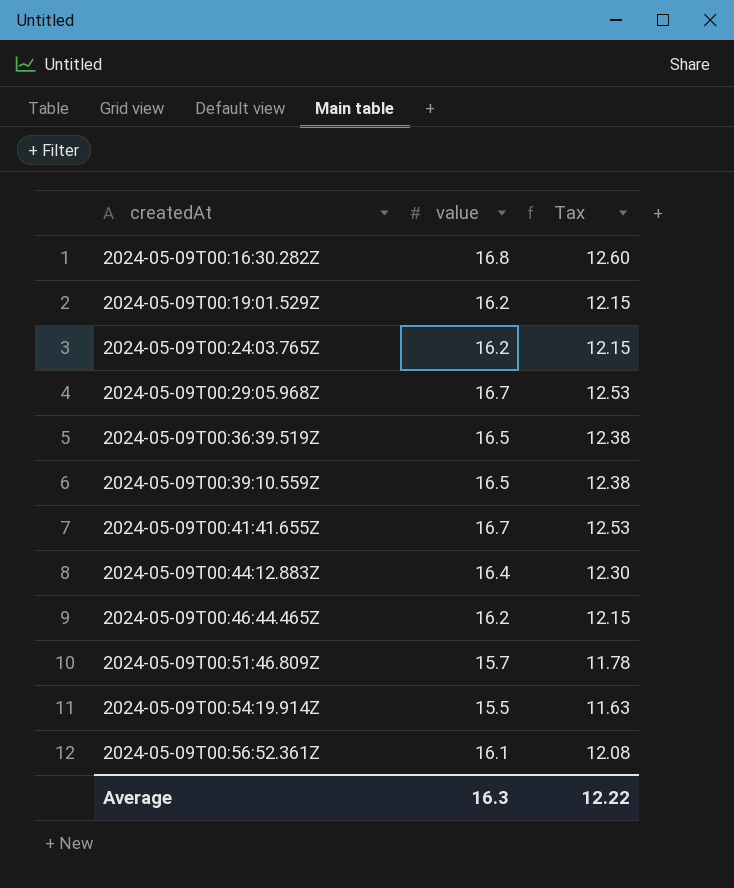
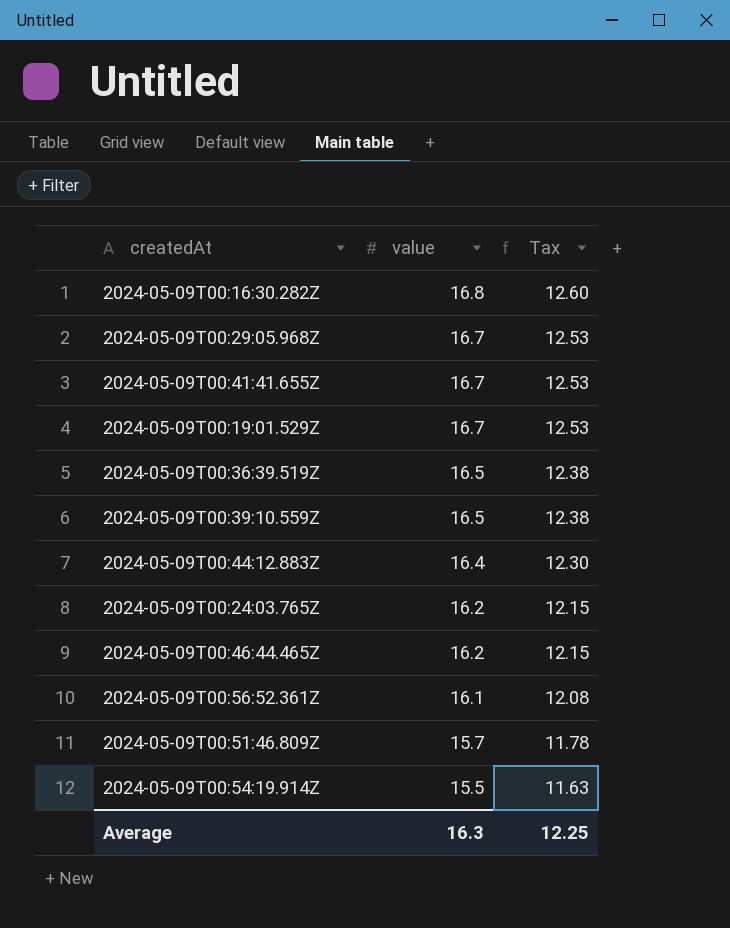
row order: createdAt ascending -> value descending
2024-05-09T00:19:01.529Z | value: 16.2 -> 16.7
2024-05-09T00:19:01.529Z | Tax: 12.15 -> 12.53
Average | Tax: 12.22 -> 12.25

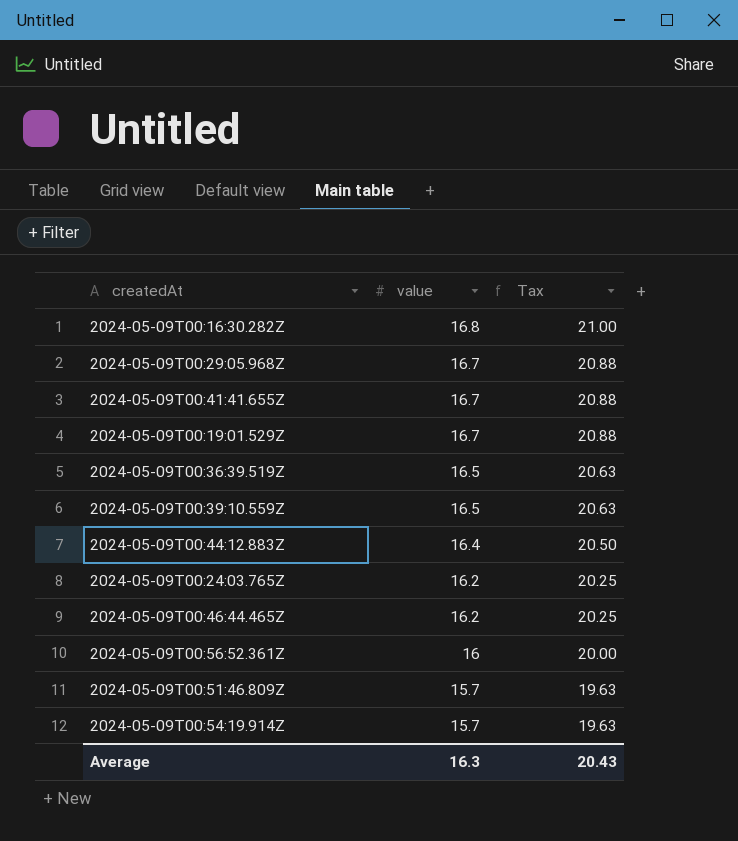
column Tax | formula: [value] * 0.75 -> [value] * 1.25
2024-05-09T00:56:52.361Z | value: 16.1 -> 16
2024-05-09T00:54:19.914Z | value: 15.5 -> 15.7
Average | Tax: 12.25 -> 20.43

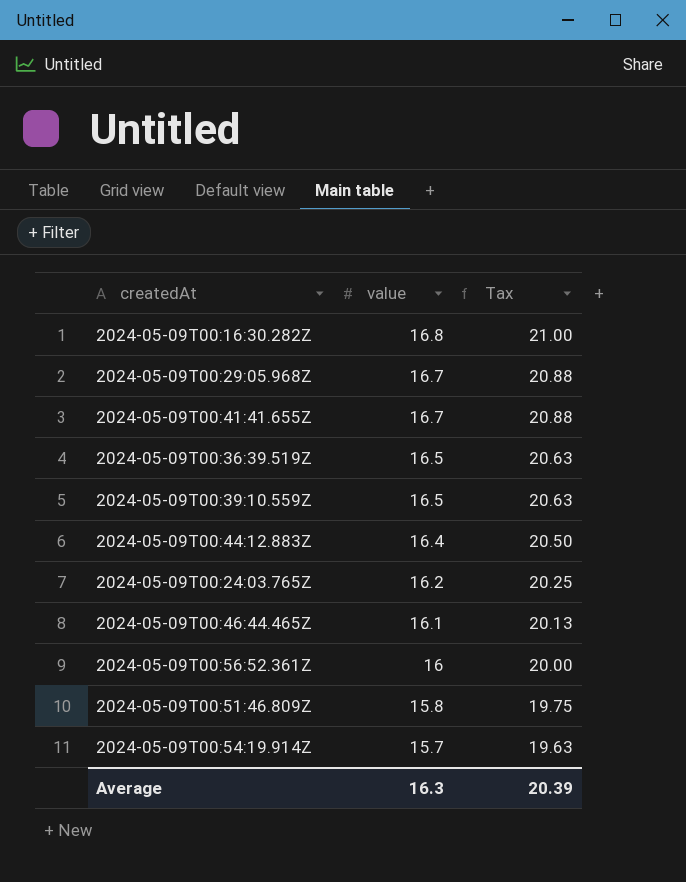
row 2024-05-09T00:19:01.529Z: 16.7 | 20.88 -> none
2024-05-09T00:46:44.465Z | value: 16.2 -> 16.1
2024-05-09T00:46:44.465Z | Tax: 20.25 -> 20.13
2024-05-09T00:51:46.809Z | value: 15.7 -> 15.8
2024-05-09T00:51:46.809Z | Tax: 19.63 -> 19.75
Average | Tax: 20.43 -> 20.39

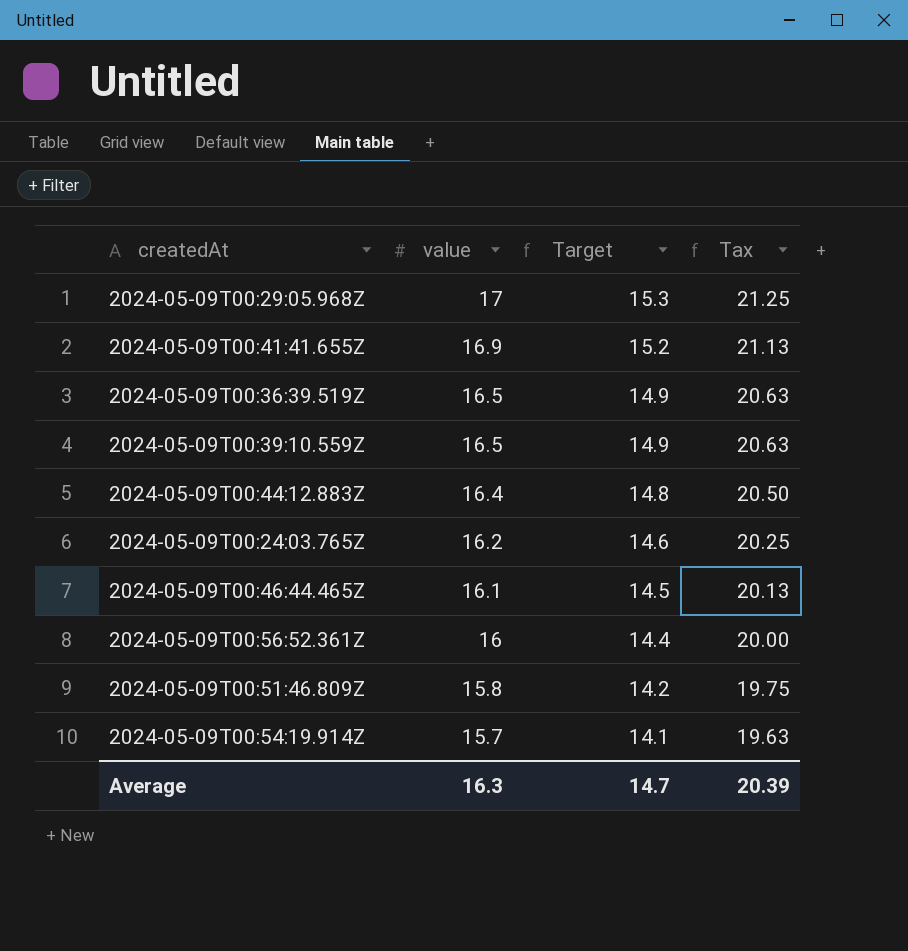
column Target | formula: none -> [value] * 0.9
row 2024-05-09T00:16:30.282Z: 16.8 | 21.00 -> none
2024-05-09T00:29:05.968Z | value: 16.7 -> 17
2024-05-09T00:29:05.968Z | Tax: 20.88 -> 21.25
2024-05-09T00:41:41.655Z | value: 16.7 -> 16.9
2024-05-09T00:41:41.655Z | Tax: 20.88 -> 21.13

